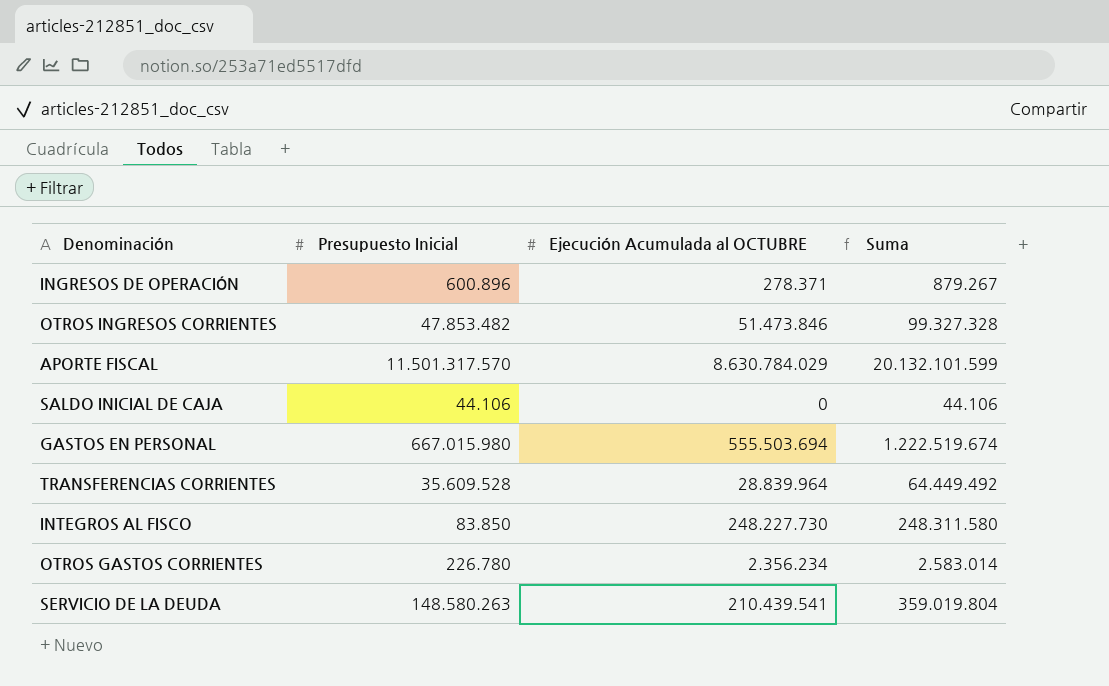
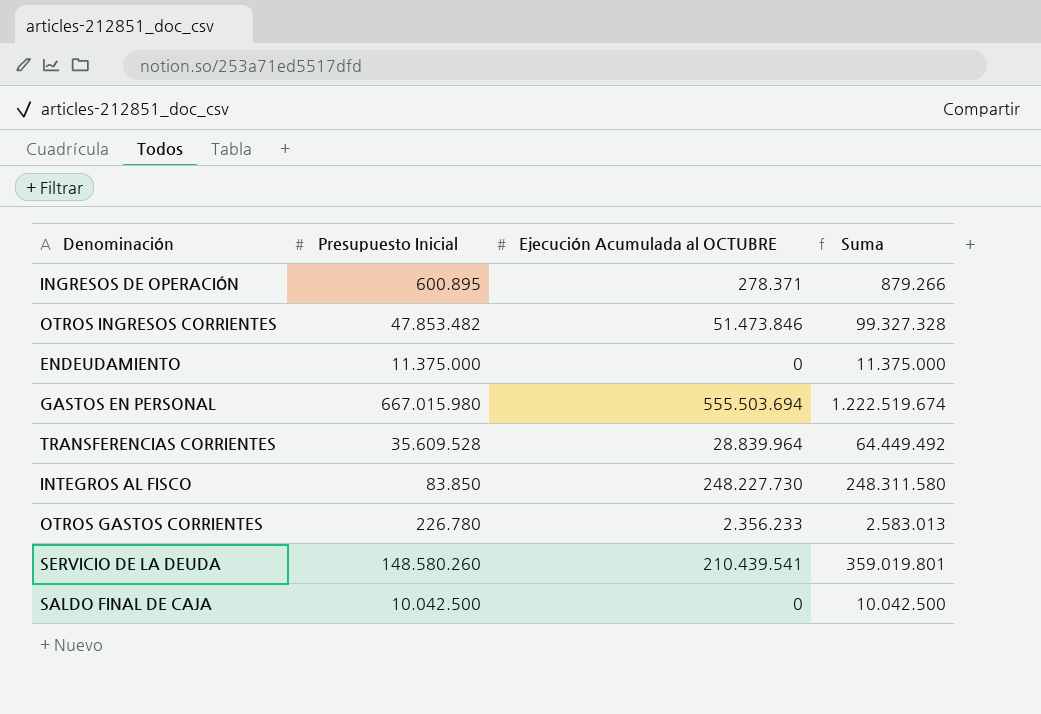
row APORTE FISCAL: 11.501.317.570 | 8.630.784.029 | 20.132.101.599 -> none
row SALDO INICIAL DE CAJA: 44.106 | 0 | 44.106 -> none
INGRESOS DE OPERACIÓN | Presupuesto Inicial: 600.896 -> 600.895
INGRESOS DE OPERACIÓN | Suma: 879.267 -> 879.266
row ENDEUDAMIENTO: none -> 11.375.000 | 0 | 11.375.000
OTROS GASTOS CORRIENTES | Ejecución Acumulada al OCTUBRE: 2.356.234 -> 2.356.233
OTROS GASTOS CORRIENTES | Suma: 2.583.014 -> 2.583.013
SERVICIO DE LA DEUDA | Presupuesto Inicial: 148.580.263 -> 148.580.260
SERVICIO DE LA DEUDA | Suma: 359.019.804 -> 359.019.801
row SALDO FINAL DE CAJA: none -> 10.042.500 | 0 | 10.042.500

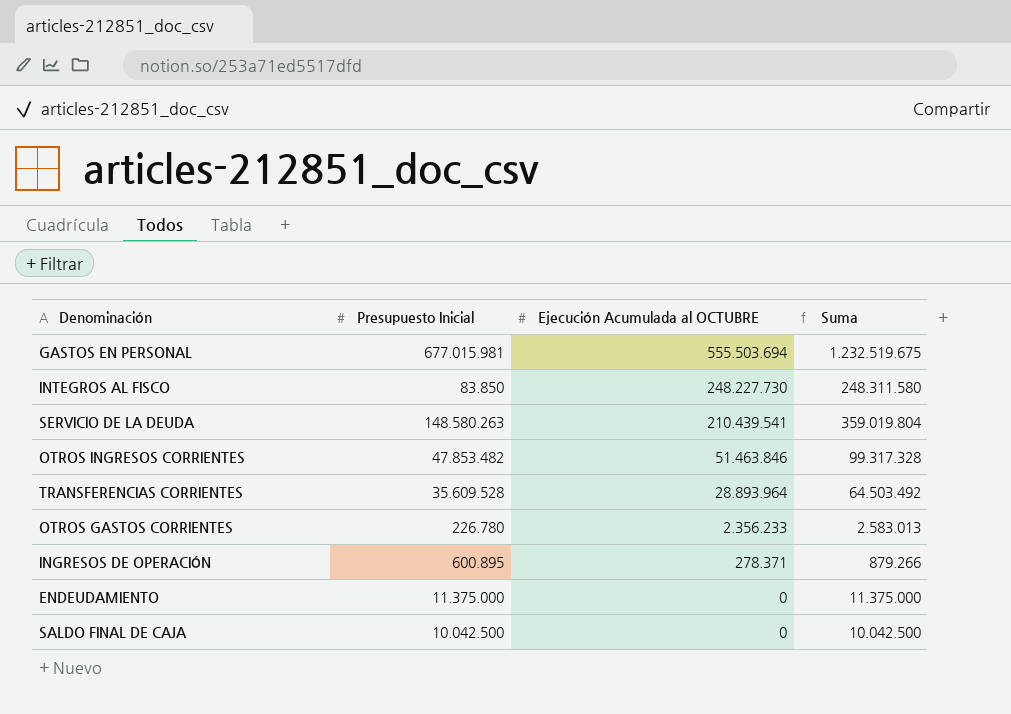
row order: none -> Ejecución Acumulada al OCTUBRE descending
GASTOS EN PERSONAL | Presupuesto Inicial: 667.015.980 -> 677.015.981
GASTOS EN PERSONAL | Suma: 1.222.519.674 -> 1.232.519.675
SERVICIO DE LA DEUDA | Presupuesto Inicial: 148.580.260 -> 148.580.263
SERVICIO DE LA DEUDA | Suma: 359.019.801 -> 359.019.804
OTROS INGRESOS CORRIENTES | Ejecución Acumulada al OCTUBRE: 51.473.846 -> 51.463.846
OTROS INGRESOS CORRIENTES | Suma: 99.327.328 -> 99.317.328
TRANSFERENCIAS CORRIENTES | Ejecución Acumulada al OCTUBRE: 28.839.964 -> 28.893.964
TRANSFERENCIAS CORRIENTES | Suma: 64.449.492 -> 64.503.492

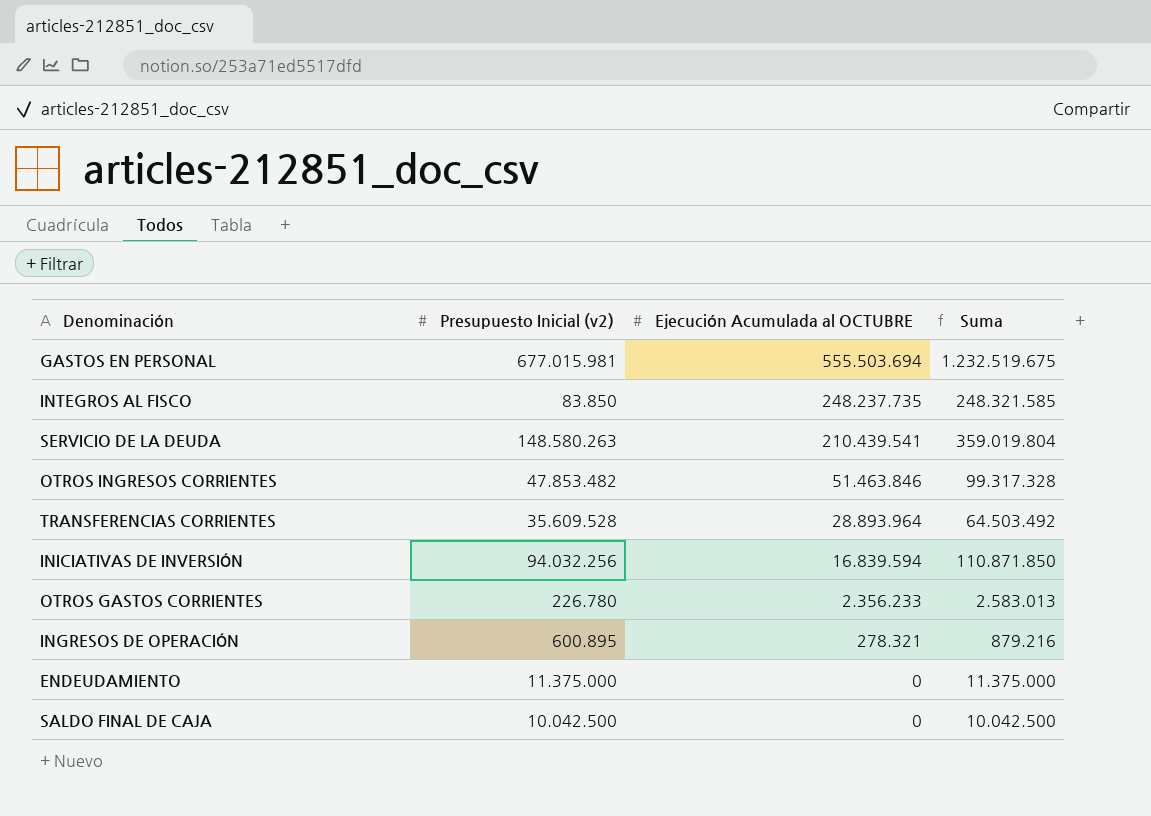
column name: Presupuesto Inicial -> Presupuesto Inicial (v2)
INTEGROS AL FISCO | Ejecución Acumulada al OCTUBRE: 248.227.730 -> 248.237.735
INTEGROS AL FISCO | Suma: 248.311.580 -> 248.321.585
row INICIATIVAS DE INVERSIÓN: none -> 94.032.256 | 16.839.594 | 110.871.850
INGRESOS DE OPERACIÓN | Ejecución Acumulada al OCTUBRE: 278.371 -> 278.321
INGRESOS DE OPERACIÓN | Suma: 879.266 -> 879.216

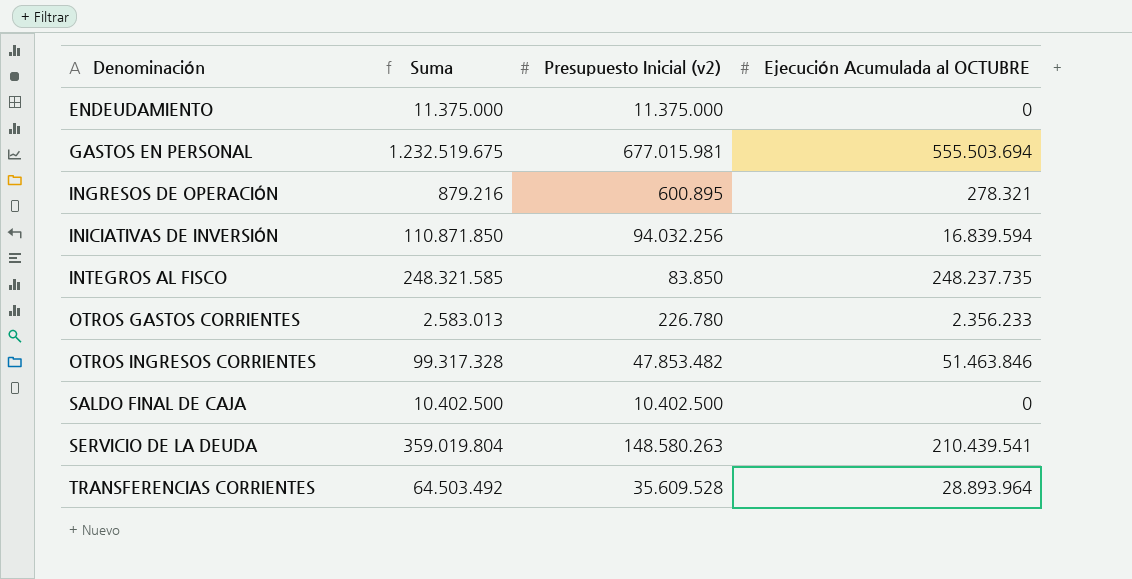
row order: Ejecución Acumulada al OCTUBRE descending -> Denominación ascending
column Suma | position: 4 -> 2
SALDO FINAL DE CAJA | Suma: 10.042.500 -> 10.402.500
SALDO FINAL DE CAJA | Presupuesto Inicial (v2): 10.042.500 -> 10.402.500

